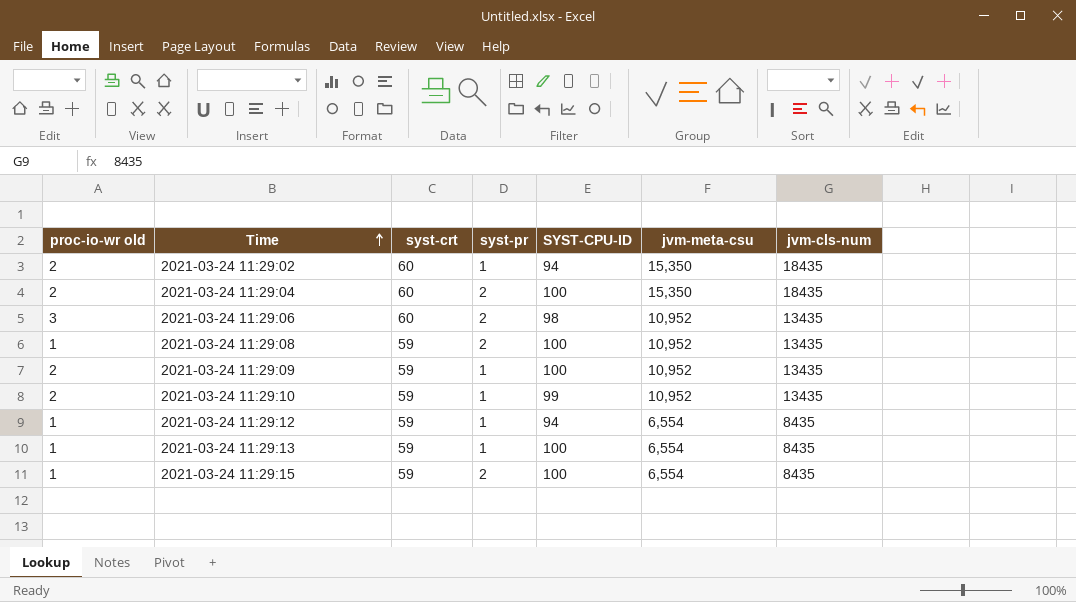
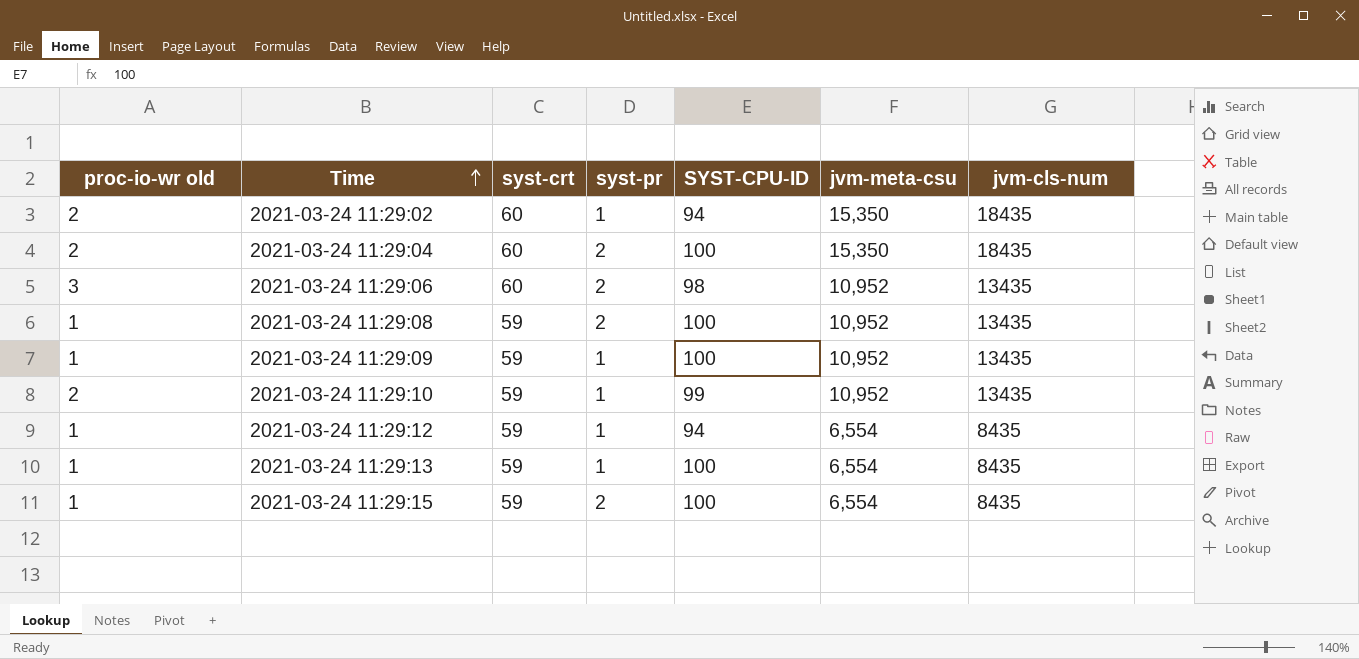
2021-03-24 11:29:09 | proc-io-wr old: 2 -> 1

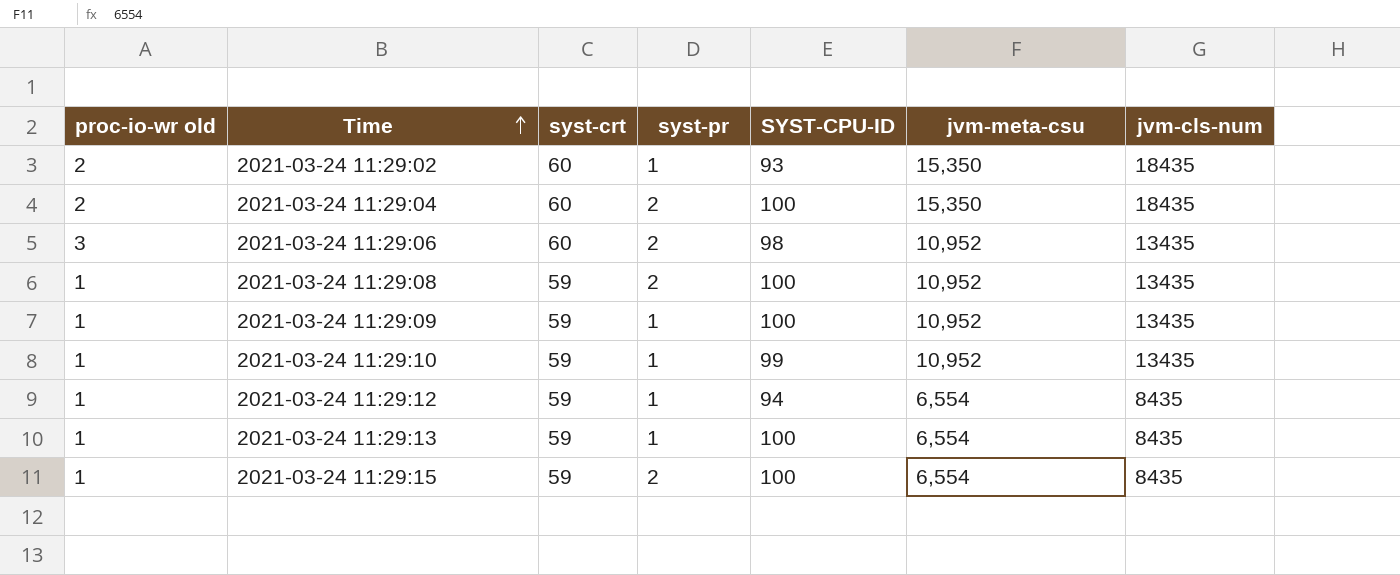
2021-03-24 11:29:02 | SYST-CPU-ID: 94 -> 93
2021-03-24 11:29:10 | proc-io-wr old: 2 -> 1

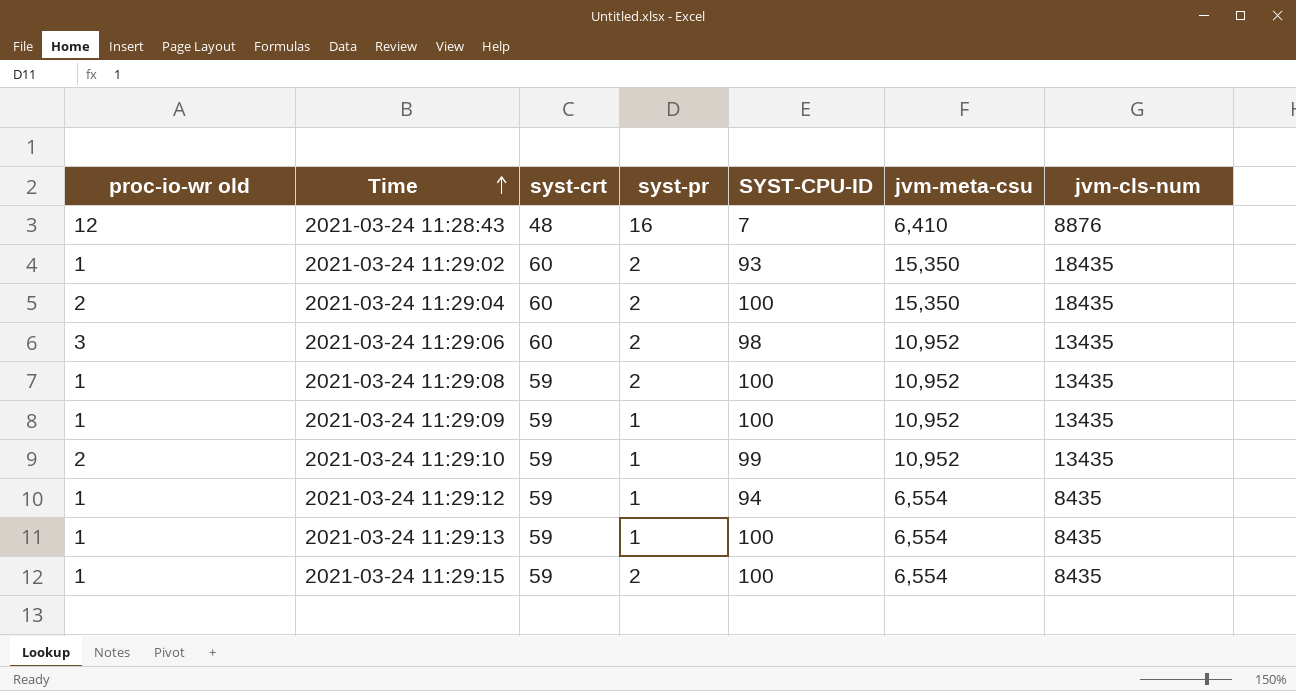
row 2021-03-24 11:28:43: none -> 12 | 48 | 16 | 7 | 6,410 | 8876
2021-03-24 11:29:02 | proc-io-wr old: 2 -> 1
2021-03-24 11:29:02 | syst-pr: 1 -> 2
2021-03-24 11:29:10 | proc-io-wr old: 1 -> 2

